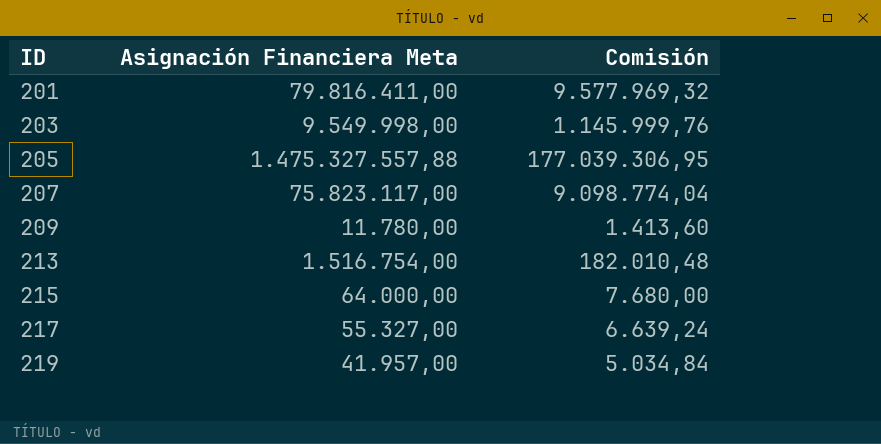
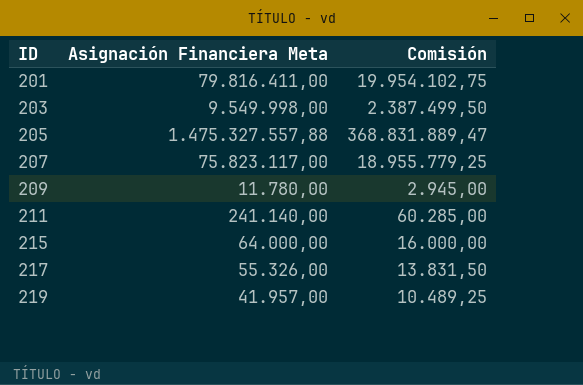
column Comisión | formula: [Asignación Financiera Meta] * 0,12 -> [Asignación Financiera Meta] * 0,25
row 213: 1.516.754,00 | 182.010,48 -> none
row 211: none -> 241.140,00 | 60.285,00
217 | Asignación Financiera Meta: 55.327,00 -> 55.326,00

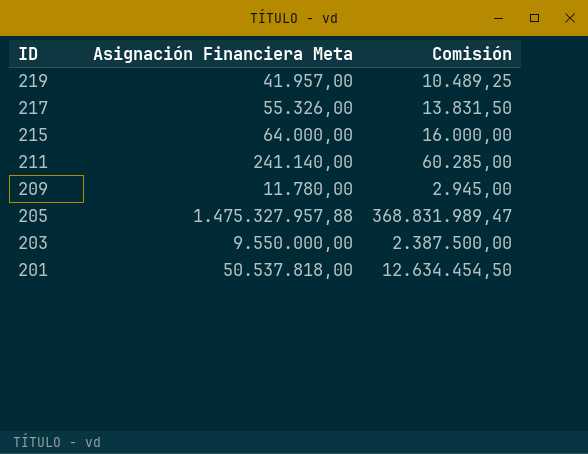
row order: ID ascending -> ID descending
row 207: 75.823.117,00 | 18.955.779,25 -> none
205 | Asignación Financiera Meta: 1.475.327.557,88 -> 1.475.327.957,88
205 | Comisión: 368.831.889,47 -> 368.831.989,47
203 | Asignación Financiera Meta: 9.549.998,00 -> 9.550.000,00
203 | Comisión: 2.387.499,50 -> 2.387.500,00
201 | Asignación Financiera Meta: 79.816.411,00 -> 50.537.818,00
201 | Comisión: 19.954.102,75 -> 12.634.454,50

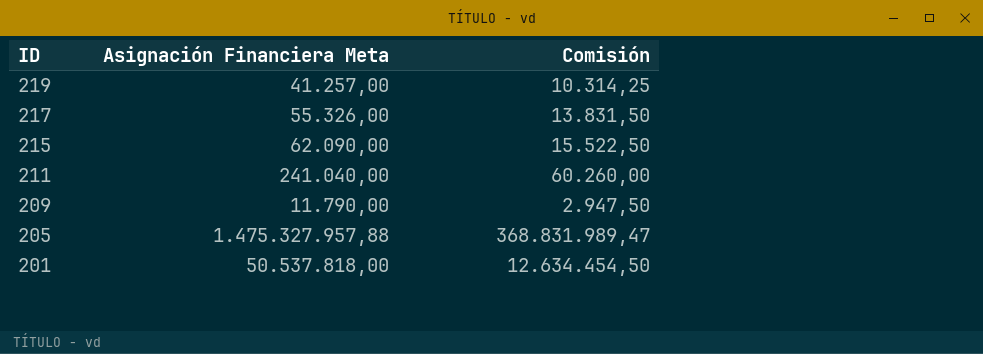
row 203: 9.550.000,00 | 2.387.500,00 -> none
219 | Asignación Financiera Meta: 41.957,00 -> 41.257,00
219 | Comisión: 10.489,25 -> 10.314,25
215 | Asignación Financiera Meta: 64.000,00 -> 62.090,00
215 | Comisión: 16.000,00 -> 15.522,50
211 | Asignación Financiera Meta: 241.140,00 -> 241.040,00
211 | Comisión: 60.285,00 -> 60.260,00
209 | Asignación Financiera Meta: 11.780,00 -> 11.790,00
209 | Comisión: 2.945,00 -> 2.947,50

